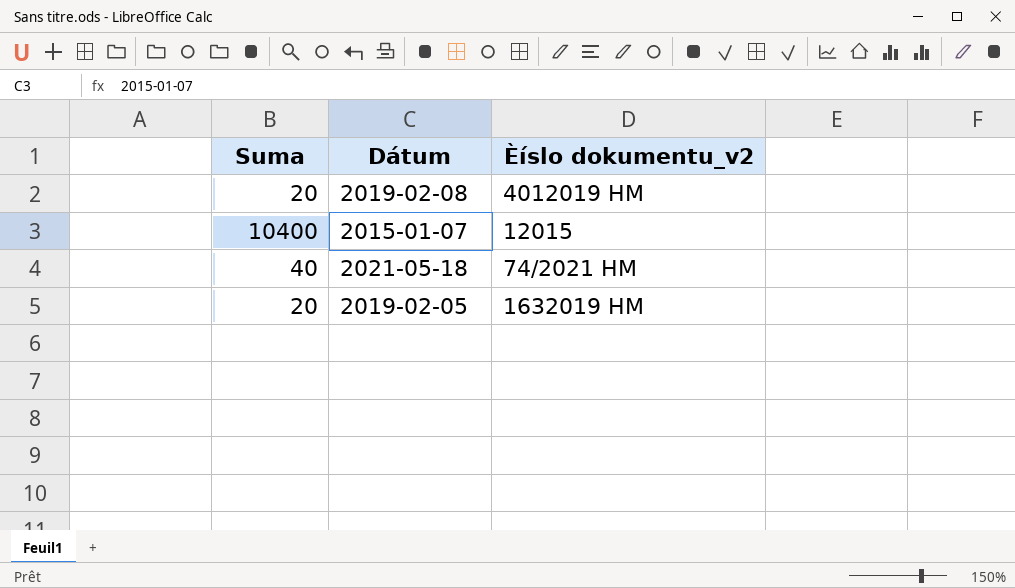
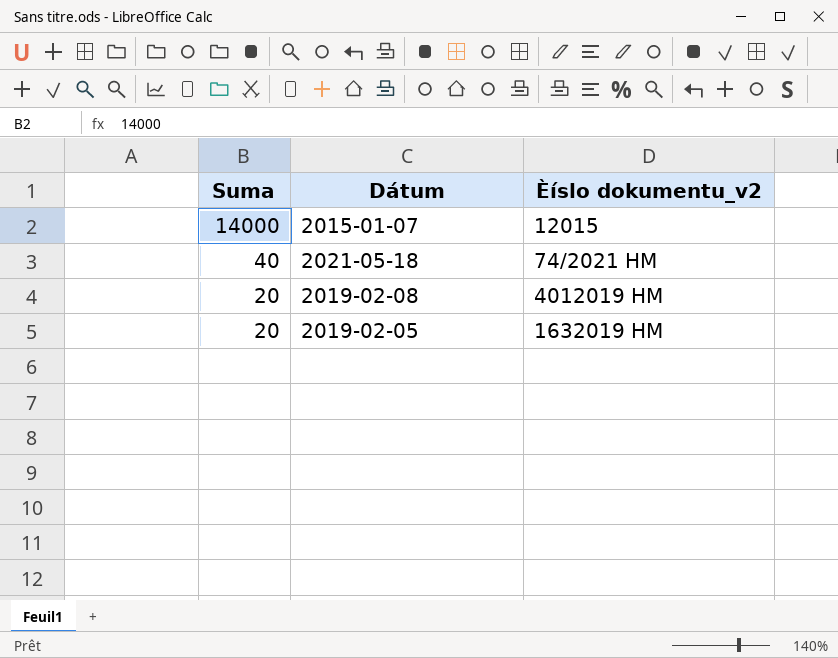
row order: none -> Suma descending
2015-01-07 | Suma: 10400 -> 14000

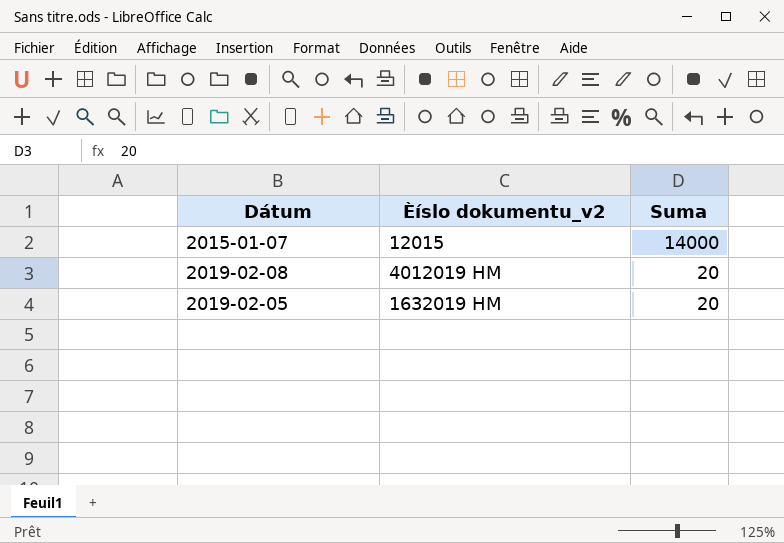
column Suma | position: 1 -> 3
row 2021-05-18: 40 | 74/2021 HM -> none

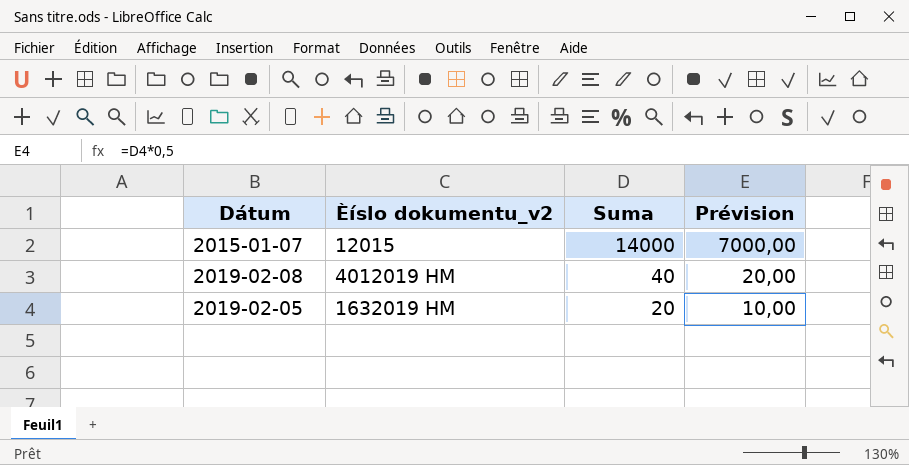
column Prévision | formula: none -> [Suma] * 0,5
2019-02-08 | Suma: 20 -> 40

